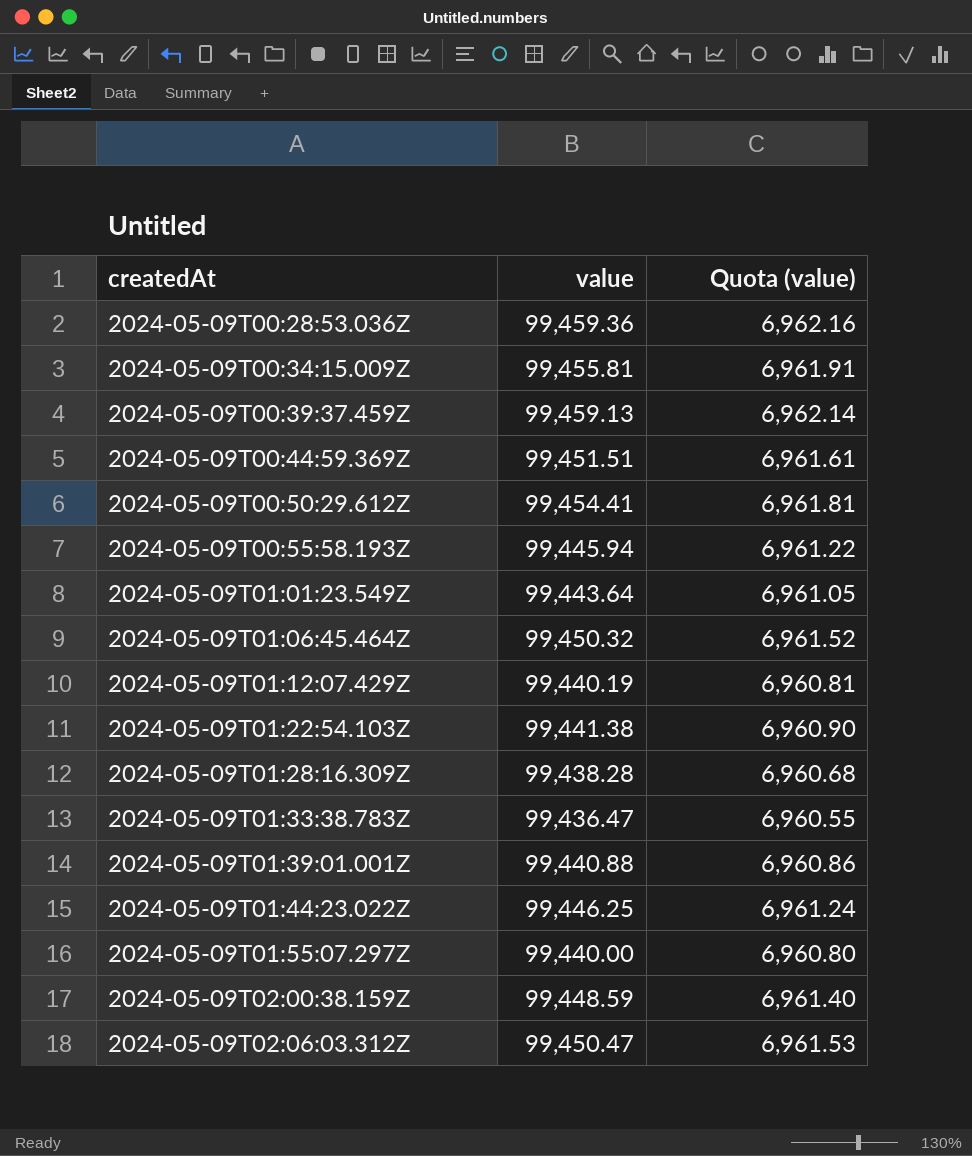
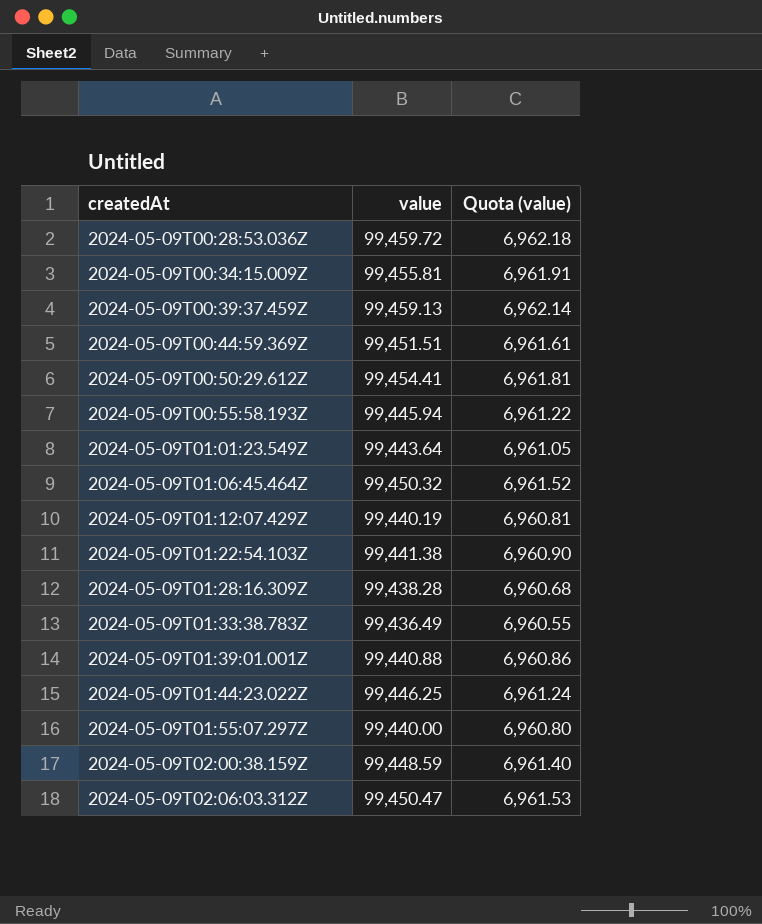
2024-05-09T00:28:53.036Z | value: 99,459.36 -> 99,459.72
2024-05-09T00:28:53.036Z | Quota (value): 6,962.16 -> 6,962.18
2024-05-09T01:33:38.783Z | value: 99,436.47 -> 99,436.49

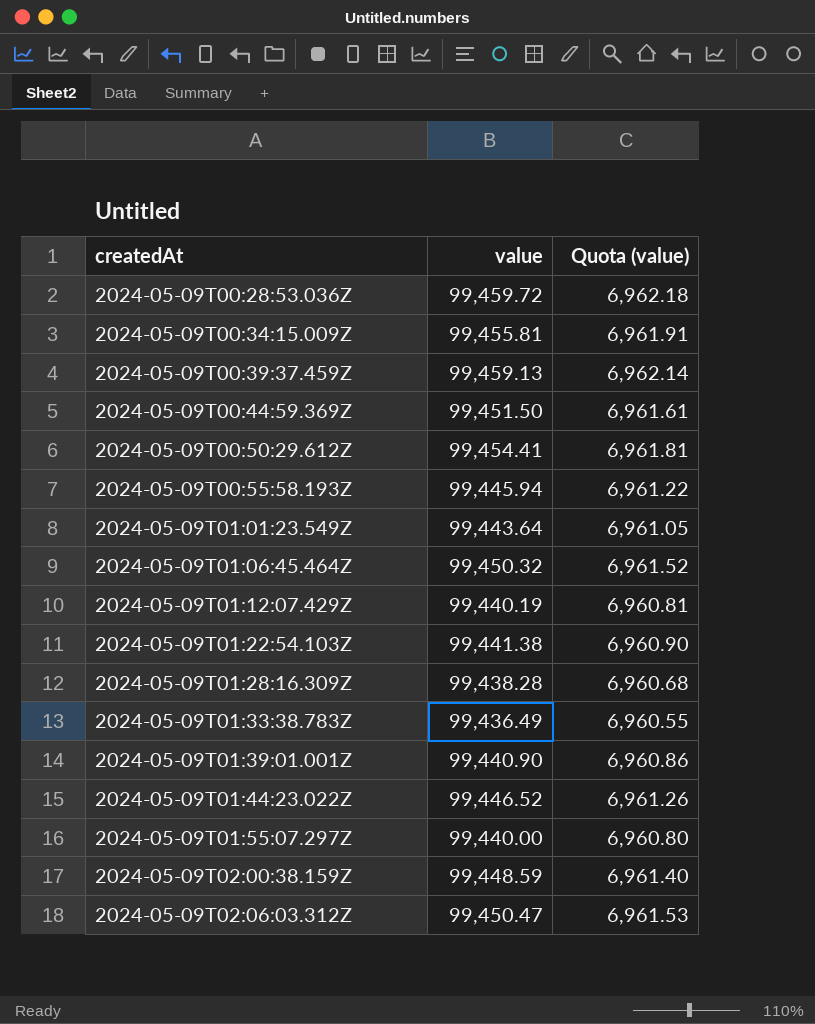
2024-05-09T00:44:59.369Z | value: 99,451.51 -> 99,451.50
2024-05-09T01:39:01.001Z | value: 99,440.88 -> 99,440.90
2024-05-09T01:44:23.022Z | value: 99,446.25 -> 99,446.52
2024-05-09T01:44:23.022Z | Quota (value): 6,961.24 -> 6,961.26

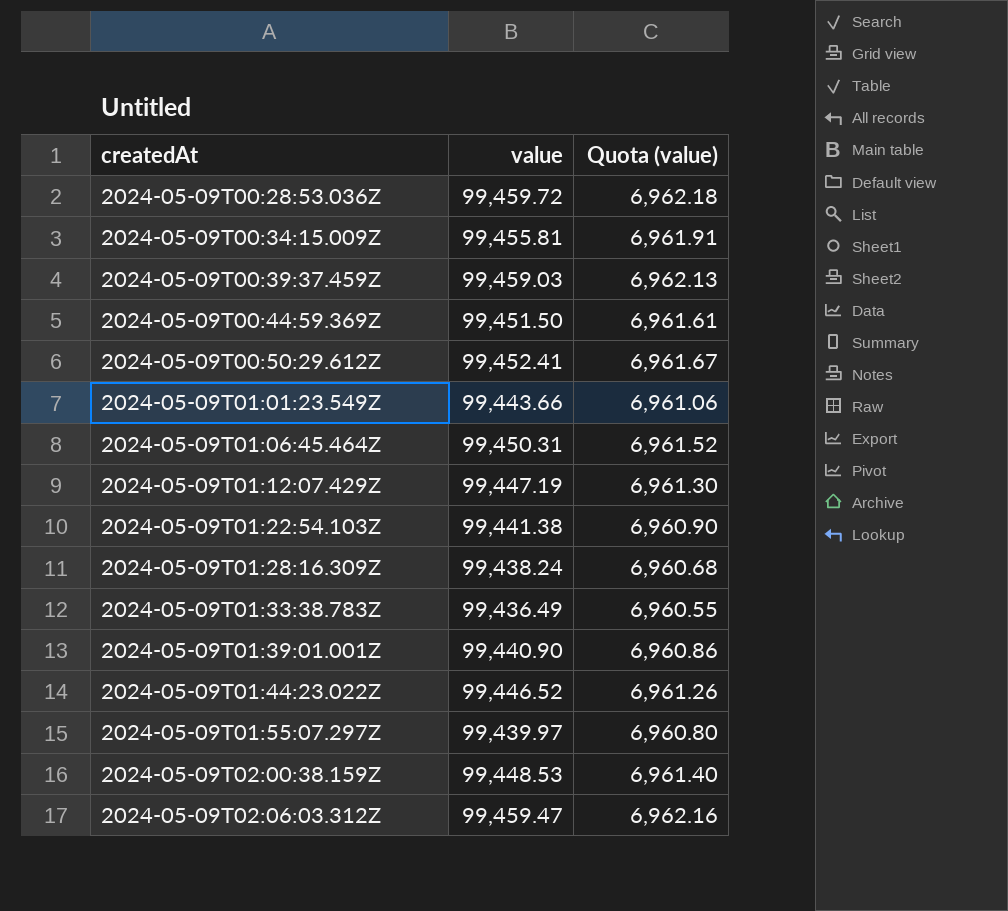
row 2024-05-09T00:55:58.193Z: 99,445.94 | 6,961.22 -> none
2024-05-09T00:39:37.459Z | value: 99,459.13 -> 99,459.03
2024-05-09T00:39:37.459Z | Quota (value): 6,962.14 -> 6,962.13
2024-05-09T00:50:29.612Z | value: 99,454.41 -> 99,452.41
2024-05-09T00:50:29.612Z | Quota (value): 6,961.81 -> 6,961.67
2024-05-09T01:01:23.549Z | value: 99,443.64 -> 99,443.66
2024-05-09T01:01:23.549Z | Quota (value): 6,961.05 -> 6,961.06
2024-05-09T01:06:45.464Z | value: 99,450.32 -> 99,450.31
2024-05-09T01:12:07.429Z | value: 99,440.19 -> 99,447.19
2024-05-09T01:12:07.429Z | Quota (value): 6,960.81 -> 6,961.30
2024-05-09T01:28:16.309Z | value: 99,438.28 -> 99,438.24
2024-05-09T01:55:07.297Z | value: 99,440.00 -> 99,439.97
2024-05-09T02:00:38.159Z | value: 99,448.59 -> 99,448.53
2024-05-09T02:06:03.312Z | value: 99,450.47 -> 99,459.47
2024-05-09T02:06:03.312Z | Quota (value): 6,961.53 -> 6,962.16

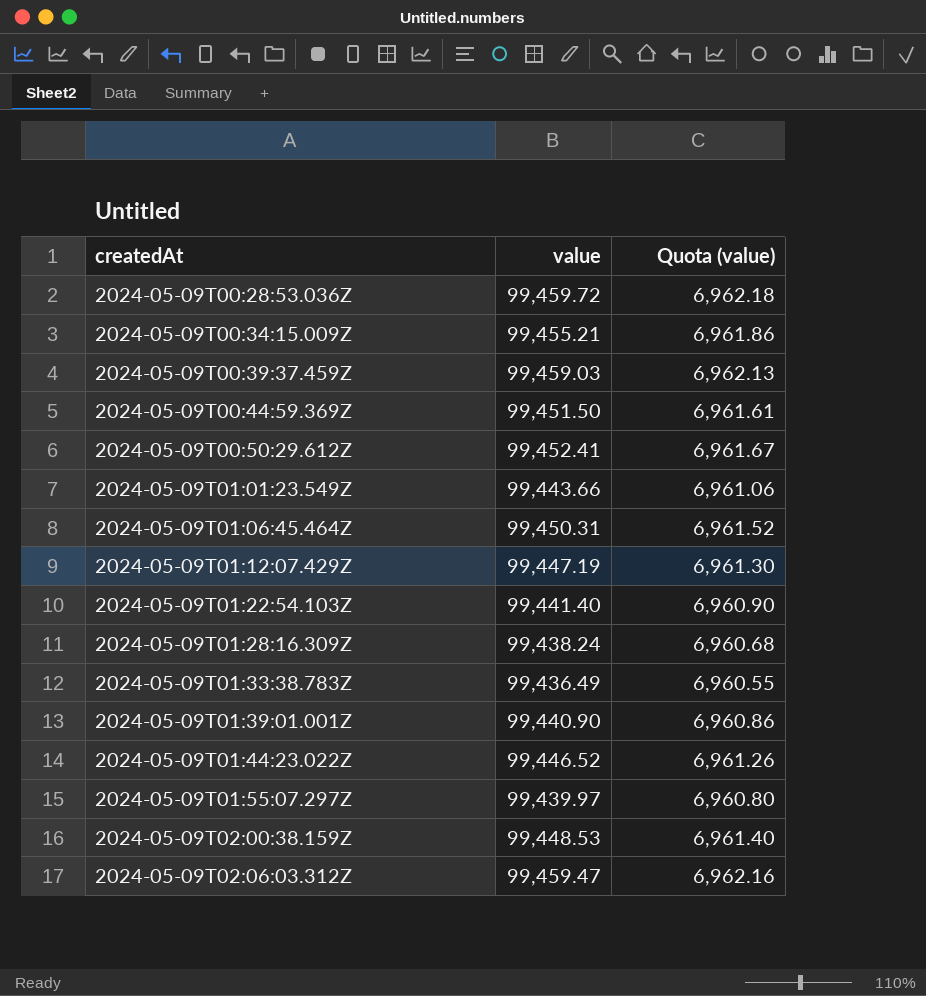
2024-05-09T00:34:15.009Z | value: 99,455.81 -> 99,455.21
2024-05-09T00:34:15.009Z | Quota (value): 6,961.91 -> 6,961.86
2024-05-09T01:22:54.103Z | value: 99,441.38 -> 99,441.40

